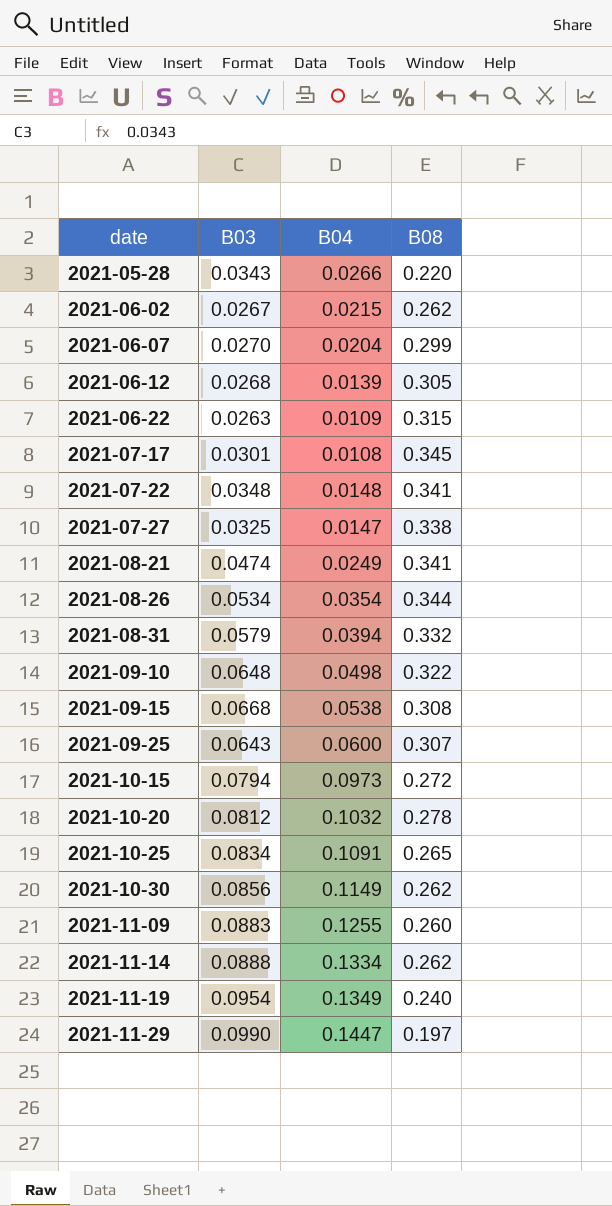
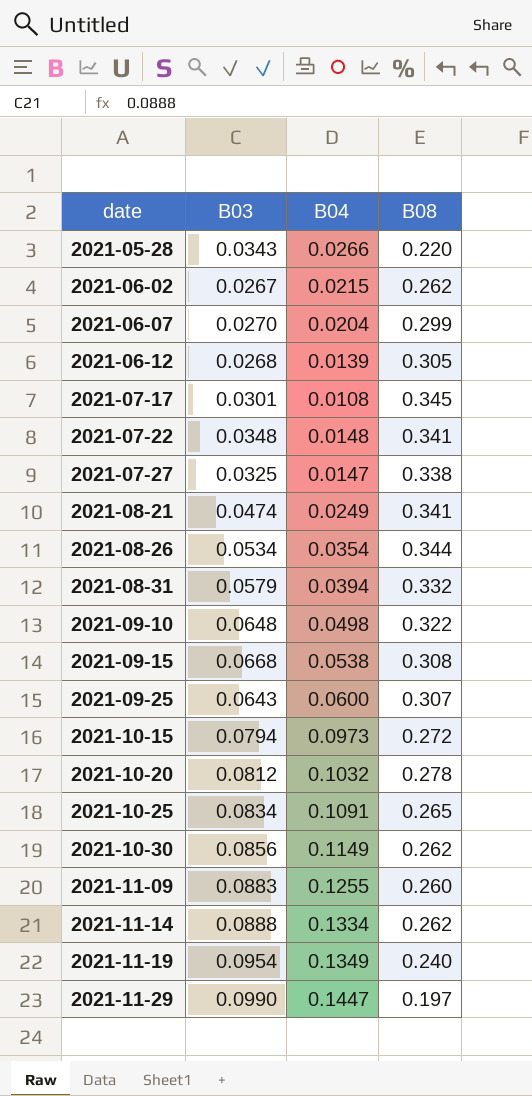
row 2021-06-22: 0.0263 | 0.0109 | 0.315 -> none

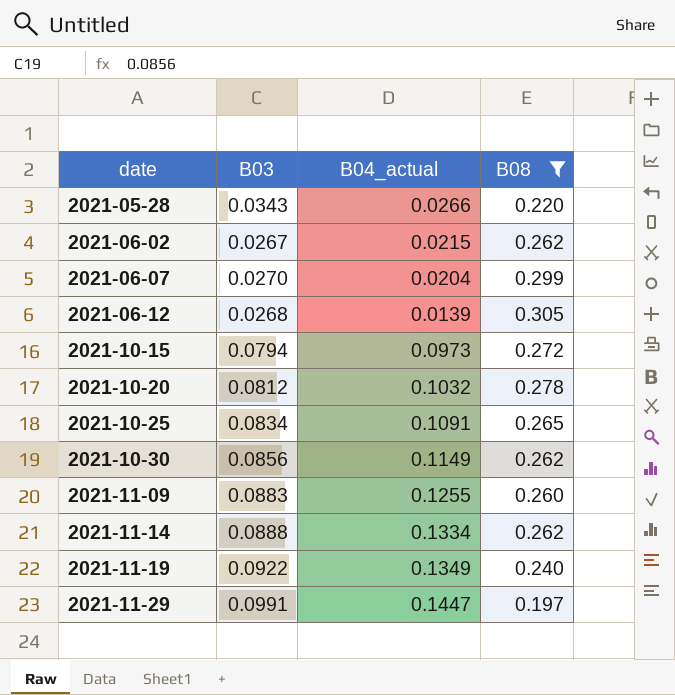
filter: none -> B08 <= 0.305
column name: B04 -> B04_actual
2021-11-19 | B03: 0.0954 -> 0.0922
2021-11-29 | B03: 0.0990 -> 0.0991

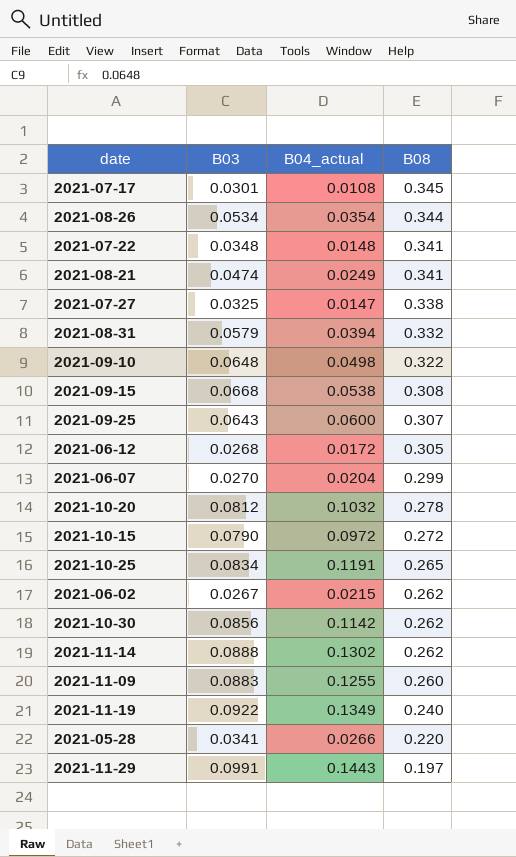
filter: B08 <= 0.305 -> none
row order: date ascending -> B08 descending
2021-06-12 | B04_actual: 0.0139 -> 0.0172
2021-10-15 | B03: 0.0794 -> 0.0790
2021-10-15 | B04_actual: 0.0973 -> 0.0972
2021-10-25 | B04_actual: 0.1091 -> 0.1191
2021-10-30 | B04_actual: 0.1149 -> 0.1142
2021-11-14 | B04_actual: 0.1334 -> 0.1302
2021-05-28 | B03: 0.0343 -> 0.0341
2021-11-29 | B04_actual: 0.1447 -> 0.1443

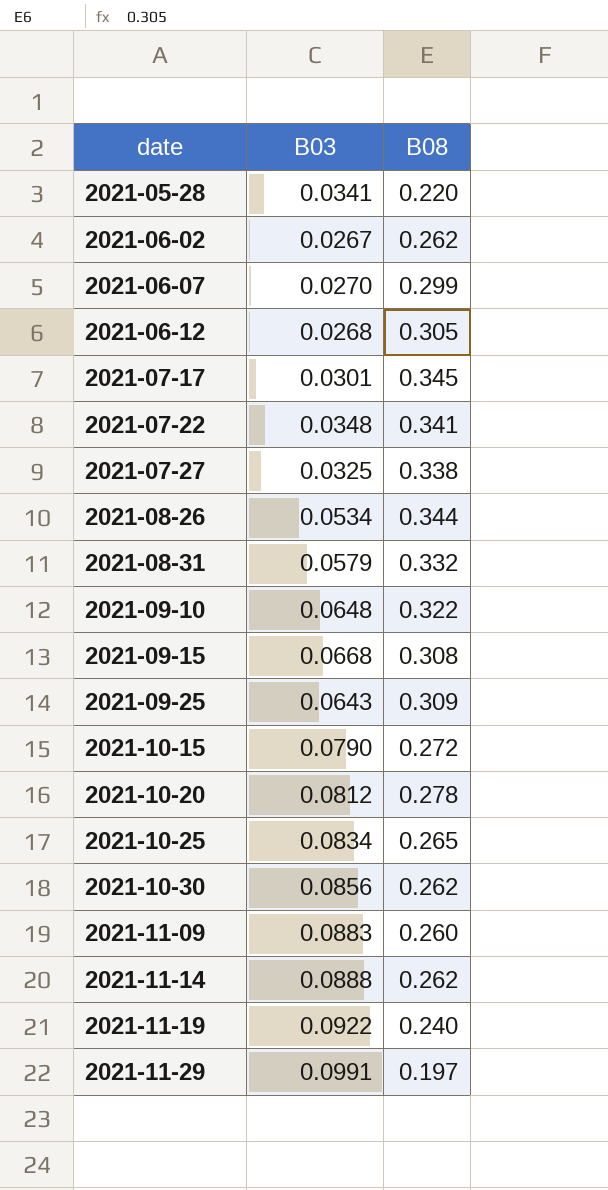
row order: B08 descending -> date ascending
column B04_actual | position: 3 -> none
row 2021-08-21: 0.0474 | 0.0249 | 0.341 -> none
2021-09-25 | B08: 0.307 -> 0.309

